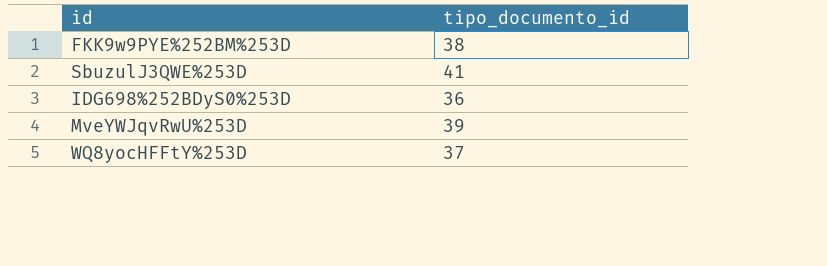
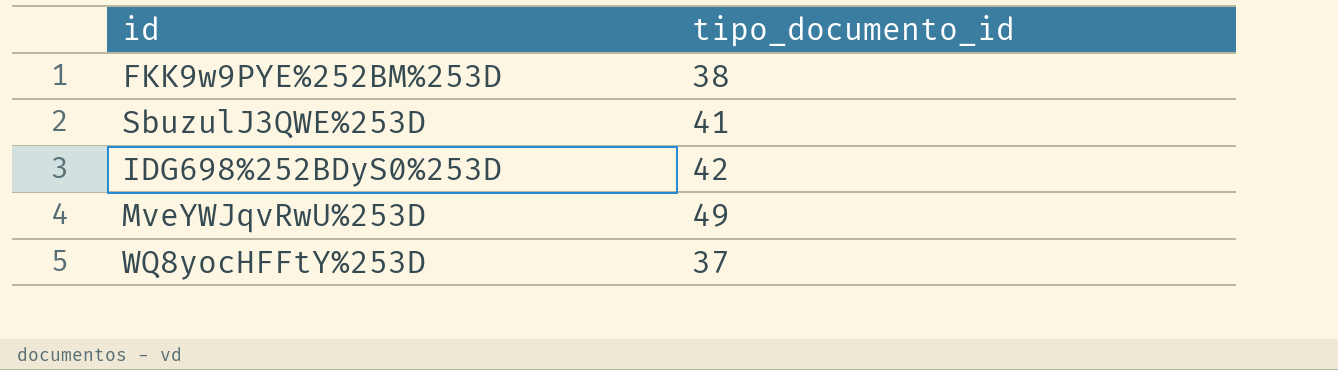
IDG698%252BDyS0%253D | tipo_documento_id: 36 -> 42
MveYWJqvRwU%253D | tipo_documento_id: 39 -> 49

